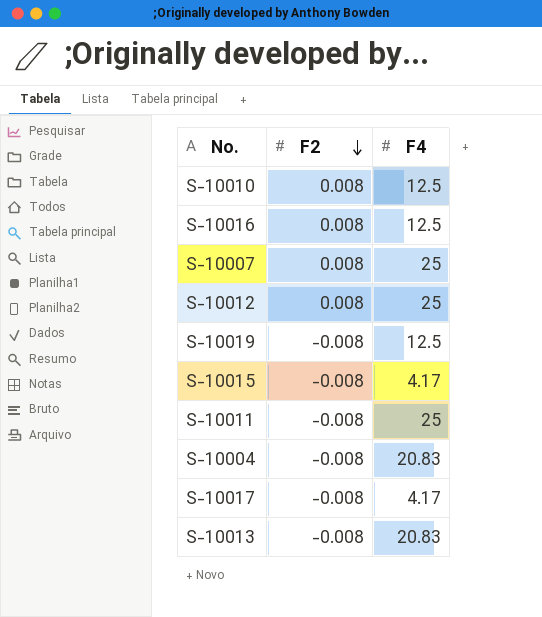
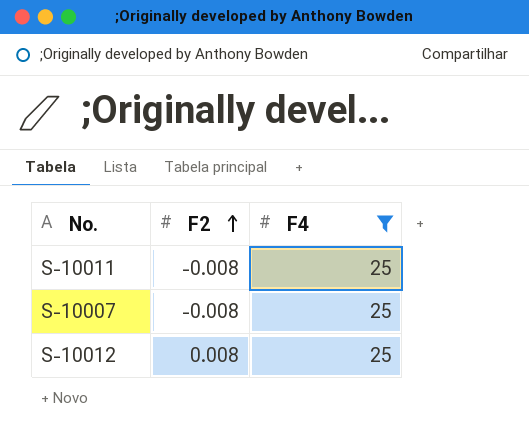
filter: none -> F4 = 25
row order: F2 descending -> F2 ascending
S-10007 | F2: 0.008 -> -0.008

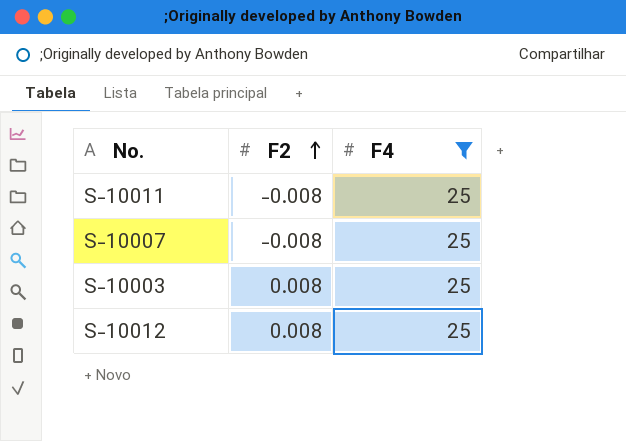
row S-10003: none -> 0.008 | 25

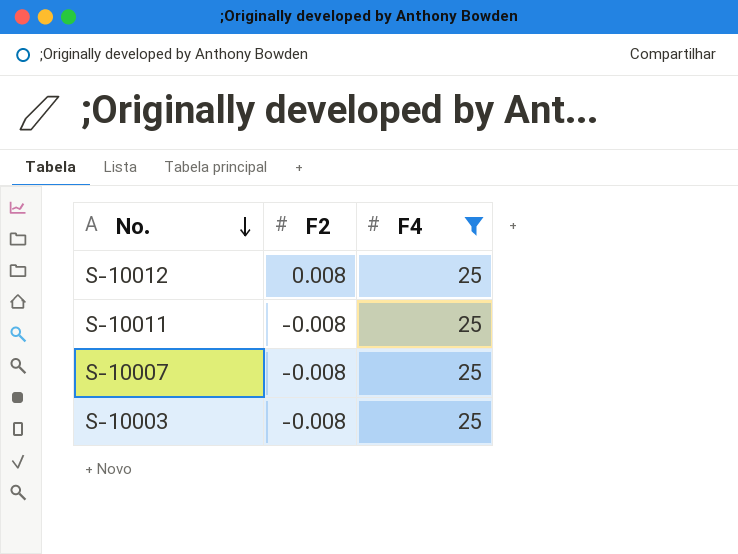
row order: F2 ascending -> No. descending
S-10003 | F2: 0.008 -> -0.008

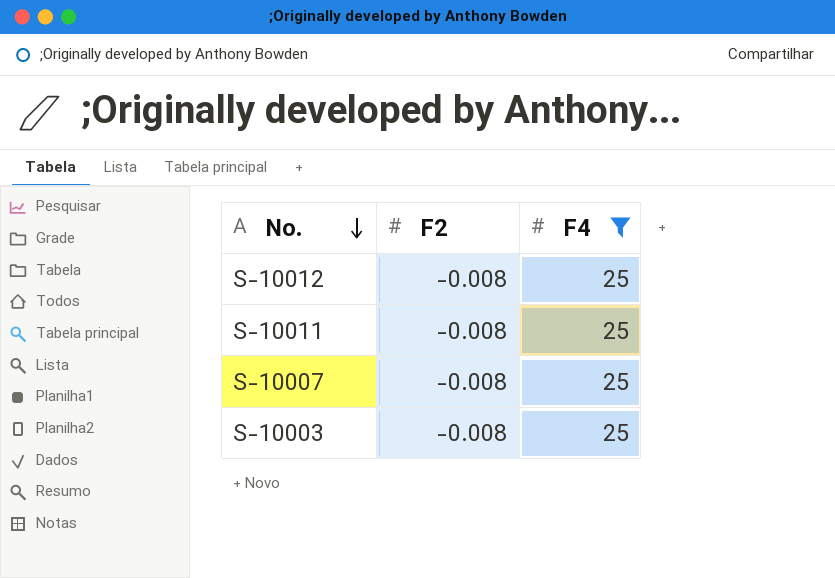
S-10012 | F2: 0.008 -> -0.008

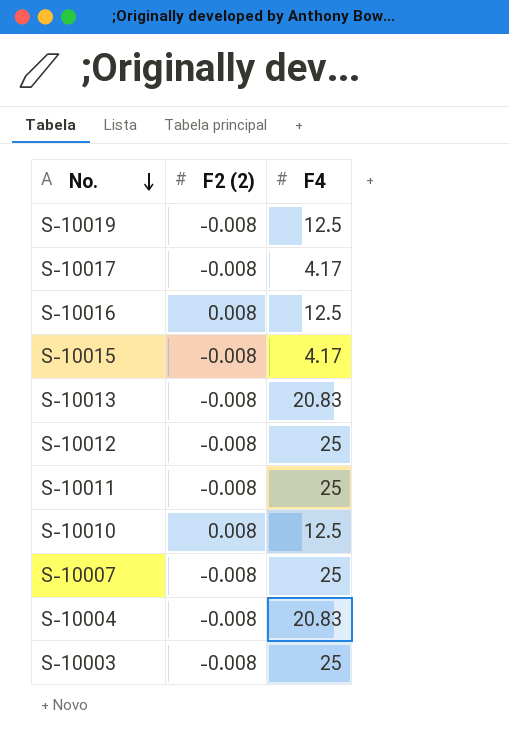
filter: F4 = 25 -> none
column name: F2 -> F2 (2)

